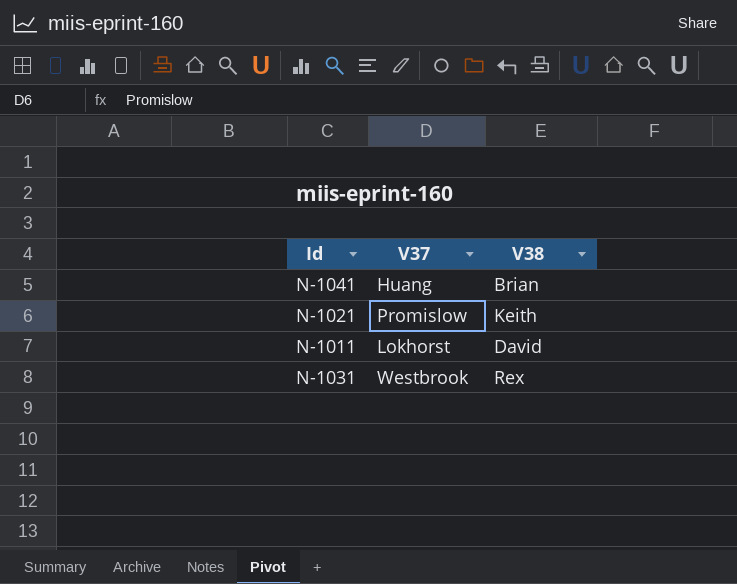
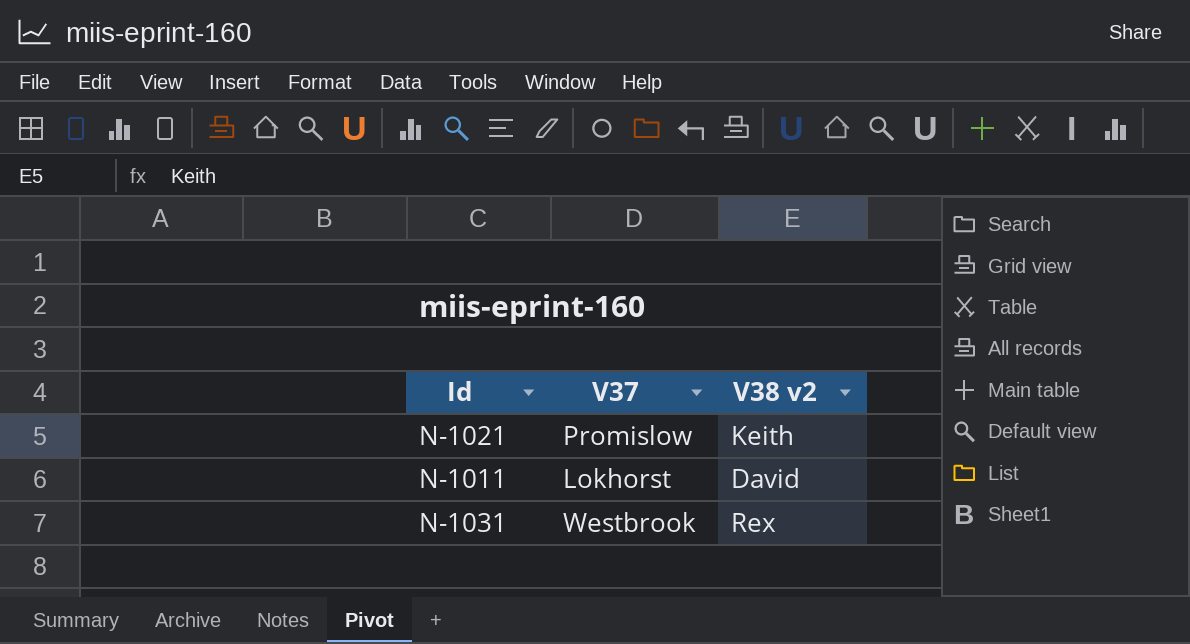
column name: V38 -> V38 v2
row N-1041: Huang | Brian -> none

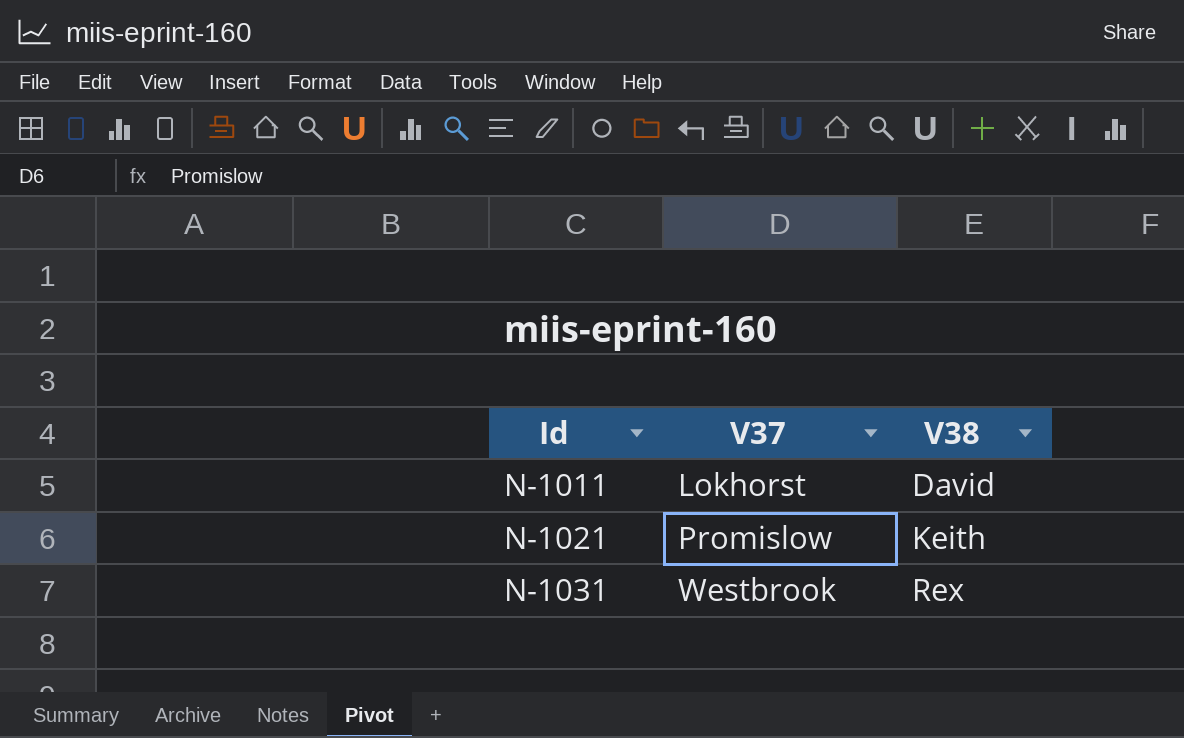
row order: none -> Id ascending
column name: V38 v2 -> V38

